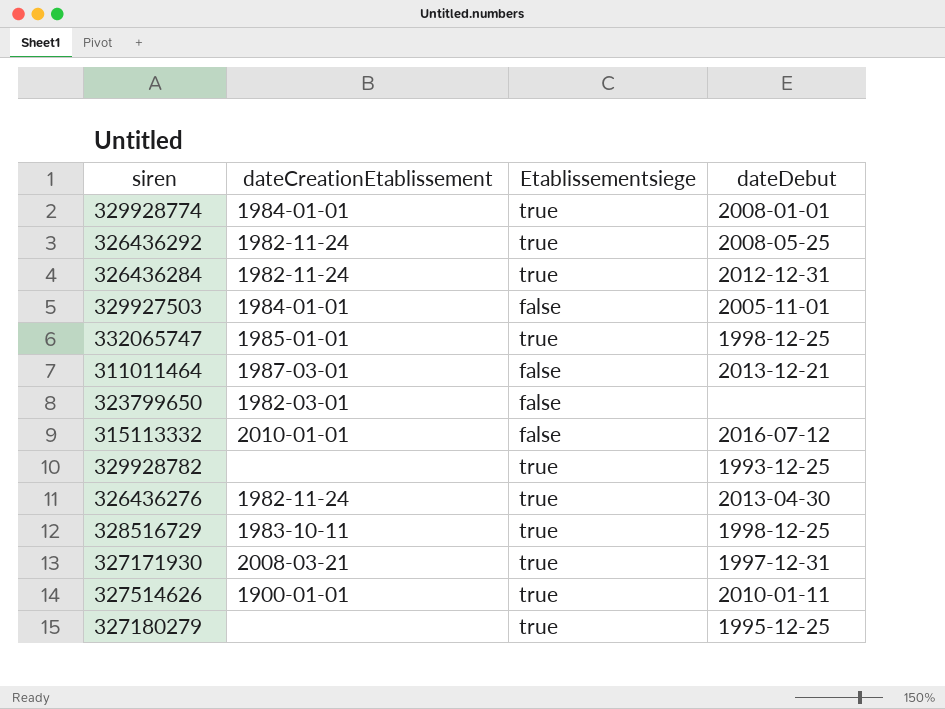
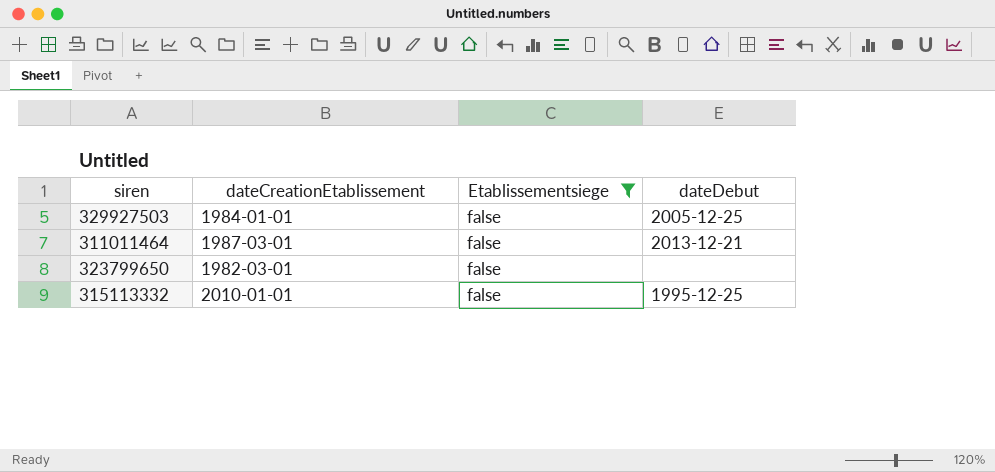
filter: none -> Etablissementsiege = false
329927503 | dateDebut: 2005-11-01 -> 2005-12-25
315113332 | dateDebut: 2016-07-12 -> 1995-12-25

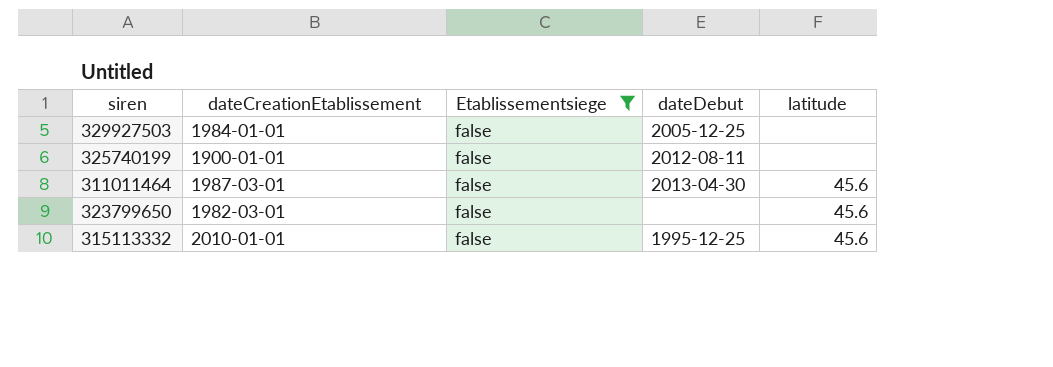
column latitude | position: none -> 5
row 325740199: none -> 1900-01-01 | false | 2012-08-11 | none
311011464 | dateDebut: 2013-12-21 -> 2013-04-30

